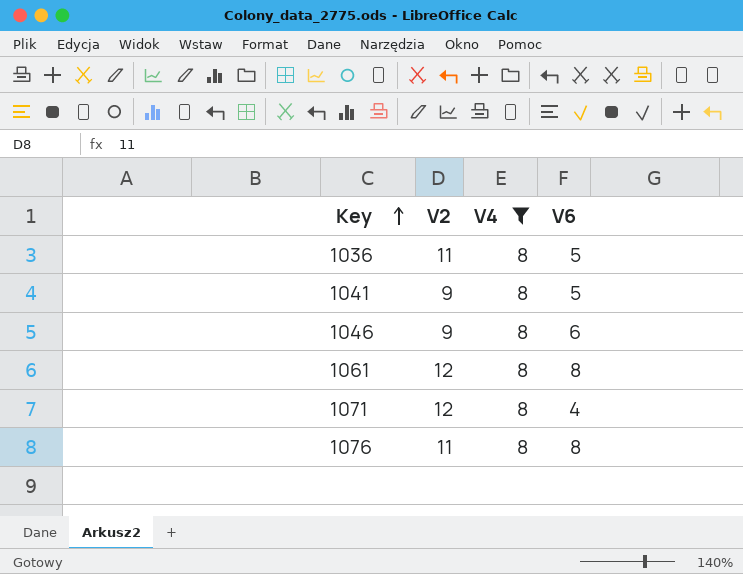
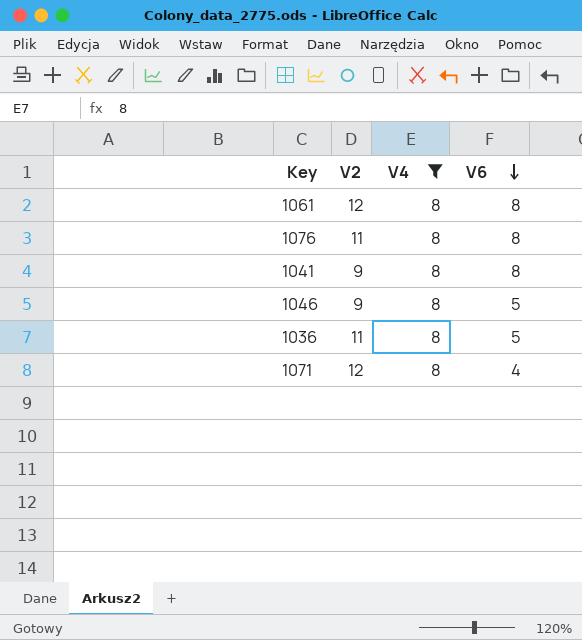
row order: Key ascending -> V6 descending
1041 | V6: 5 -> 8
1046 | V6: 6 -> 5

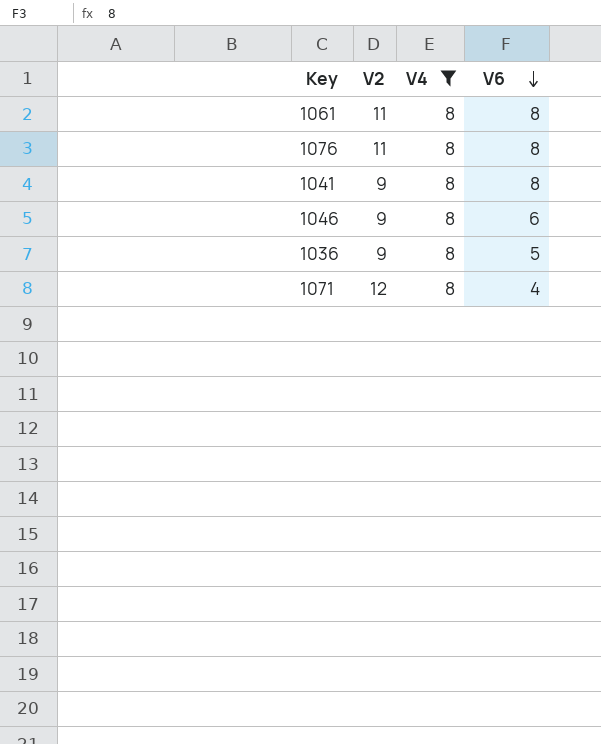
1061 | V2: 12 -> 11
1046 | V6: 5 -> 6
1036 | V2: 11 -> 9

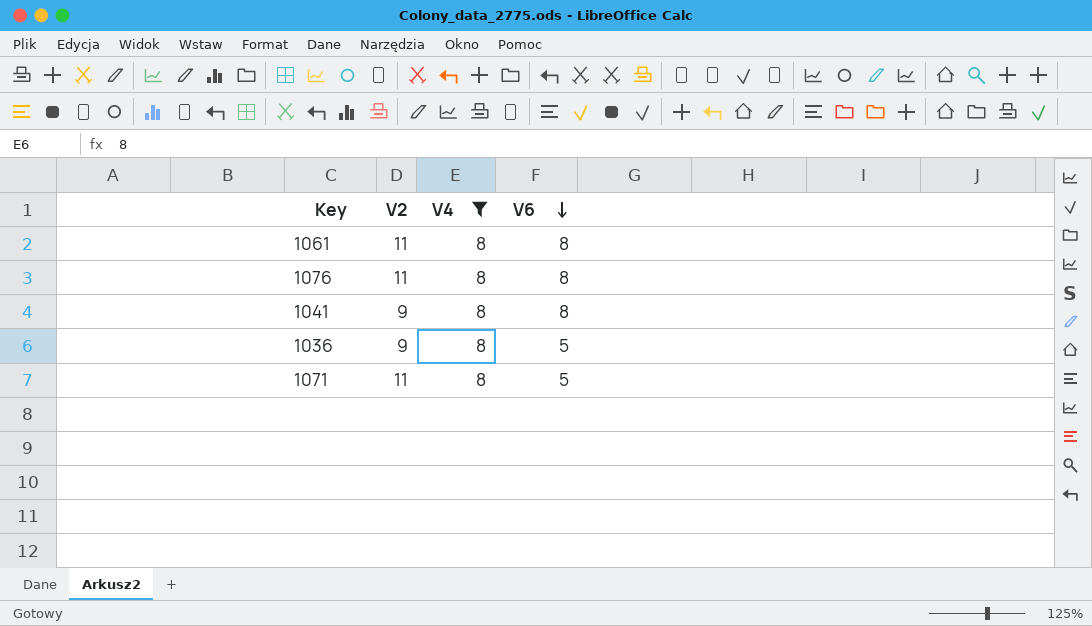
row 1046: 9 | 8 | 6 -> none
1071 | V2: 12 -> 11
1071 | V6: 4 -> 5

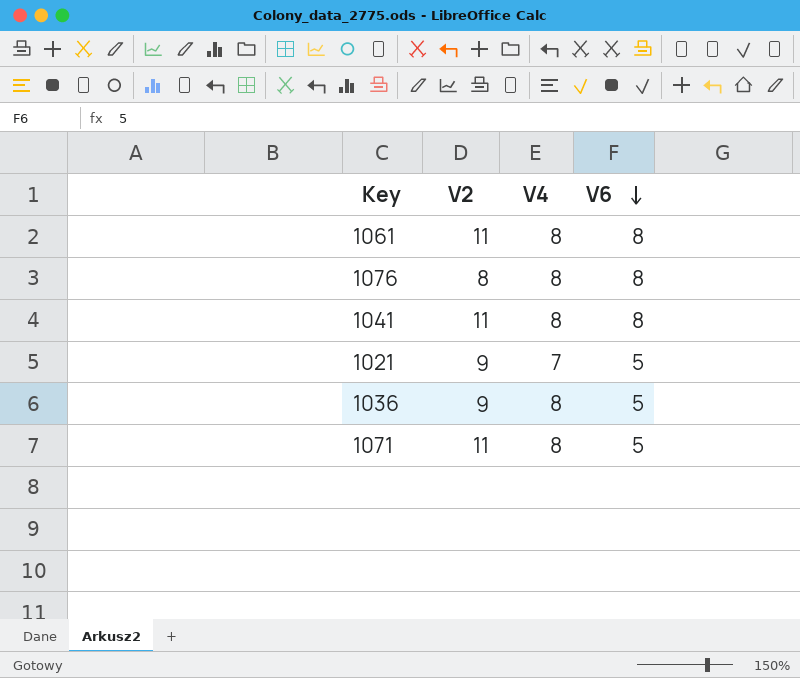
filter: V4 = 8 -> none
1076 | V2: 11 -> 8
1041 | V2: 9 -> 11

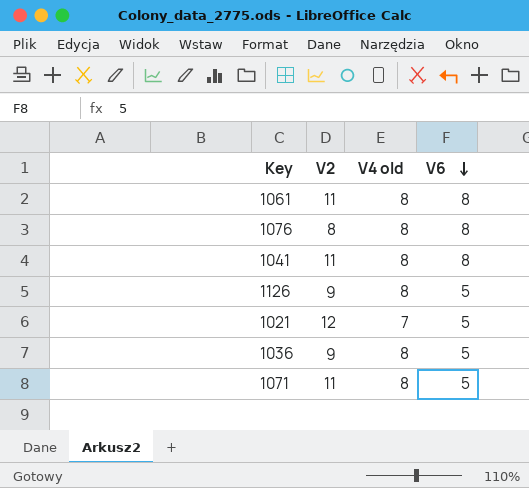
column name: V4 -> V4 old
row 1126: none -> 9 | 8 | 5
1021 | V2: 9 -> 12

